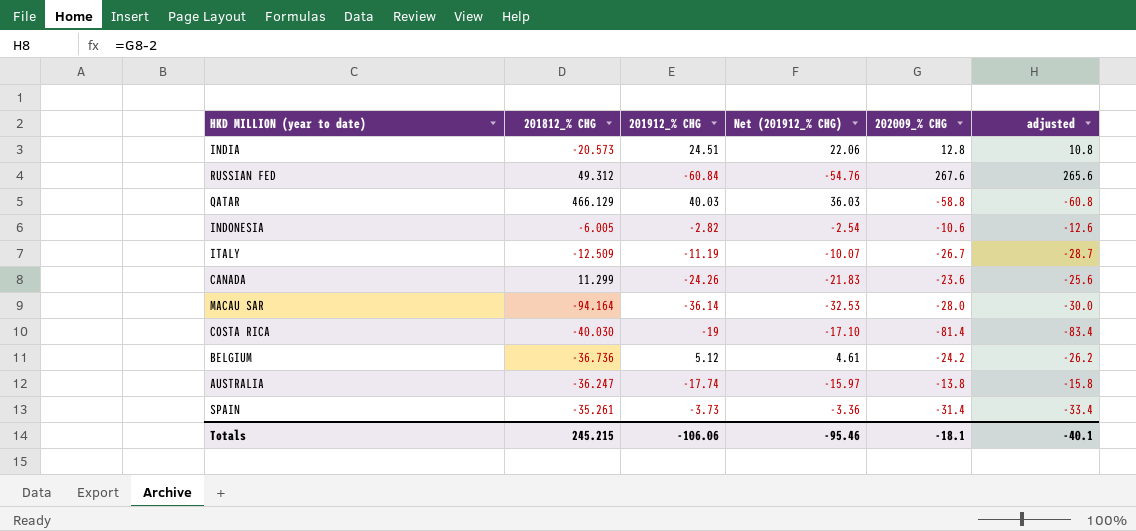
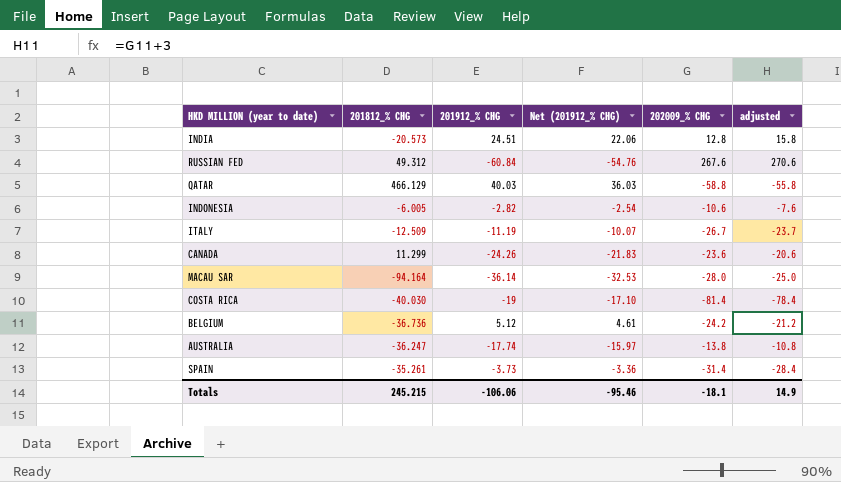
column adjusted | formula: [202009_% CHG] - 2 -> [202009_% CHG] + 3
Totals | adjusted: -40.1 -> 14.9

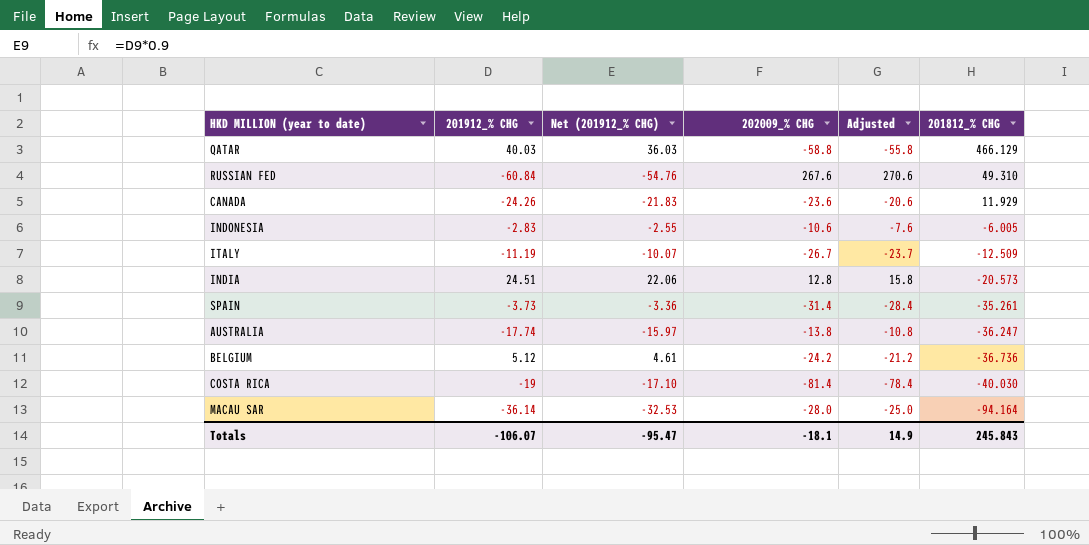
row order: none -> 201812_% CHG descending
column name: adjusted -> Adjusted
column 201812_% CHG | position: 2 -> 6
RUSSIAN FED | 201812_% CHG: 49.312 -> 49.310
CANADA | 201812_% CHG: 11.299 -> 11.929
INDONESIA | 201912_% CHG: -2.82 -> -2.83
INDONESIA | Net (201912_% CHG): -2.54 -> -2.55
Totals | 201912_% CHG: -106.06 -> -106.07
Totals | Net (201912_% CHG): -95.46 -> -95.47
Totals | 201812_% CHG: 245.215 -> 245.843

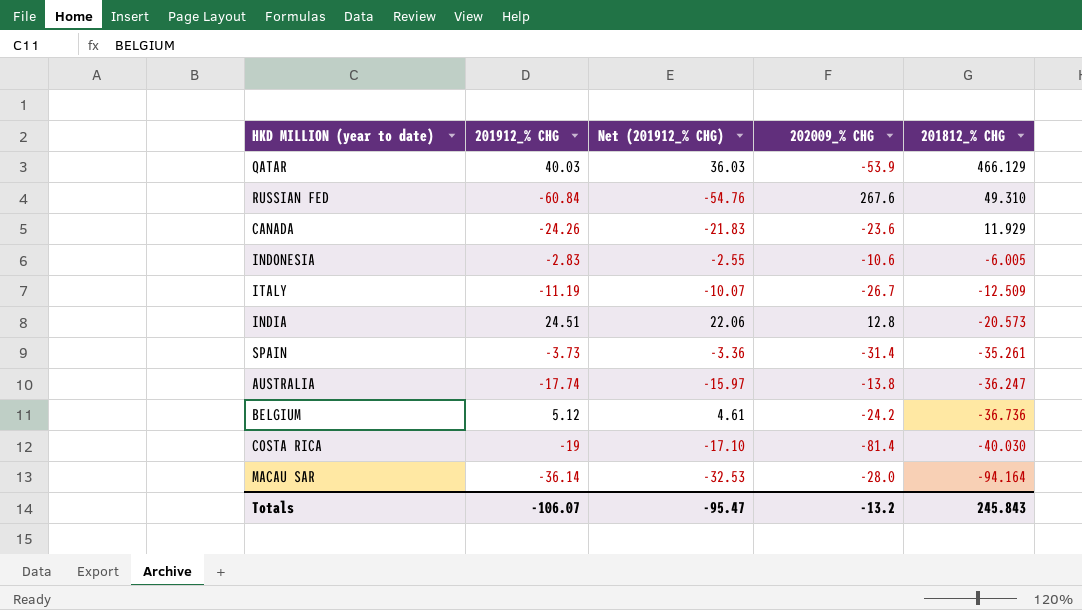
column Adjusted | formula: [202009_% CHG] + 3 -> none
QATAR | 202009_% CHG: -58.8 -> -53.9
Totals | 202009_% CHG: -18.1 -> -13.2

